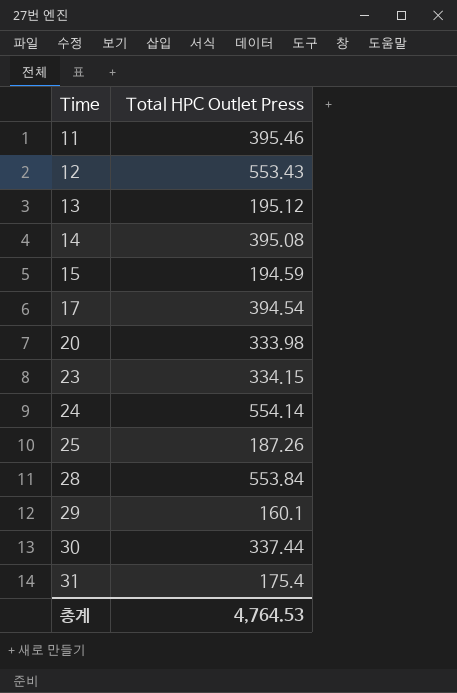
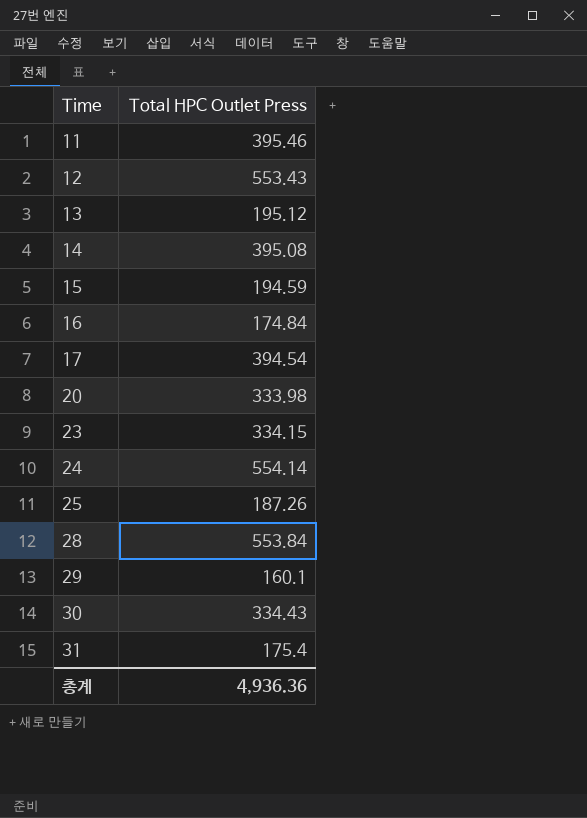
row 16: none -> 174.84
30 | Total HPC Outlet Press: 337.44 -> 334.43
총계 | Total HPC Outlet Press: 4,764.53 -> 4,936.36

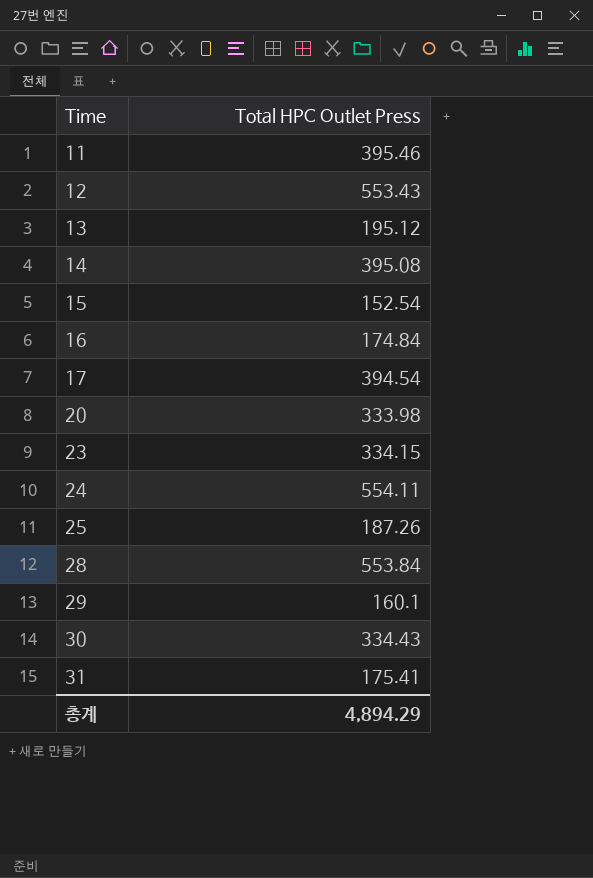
15 | Total HPC Outlet Press: 194.59 -> 152.54
24 | Total HPC Outlet Press: 554.14 -> 554.11
31 | Total HPC Outlet Press: 175.4 -> 175.41
총계 | Total HPC Outlet Press: 4,936.36 -> 4,894.29

